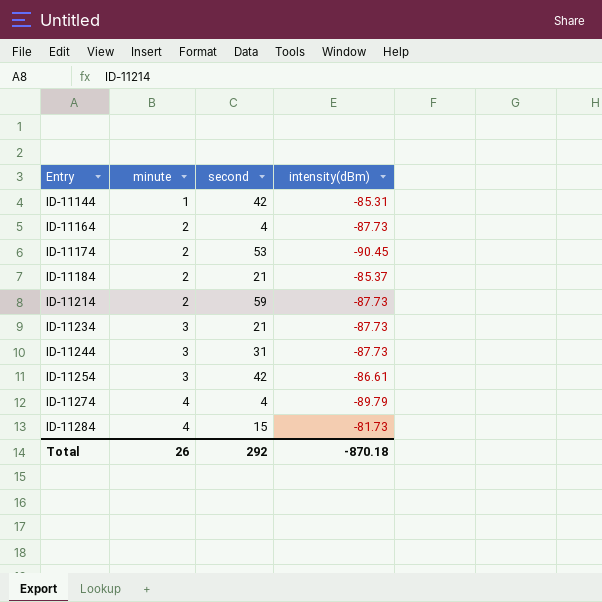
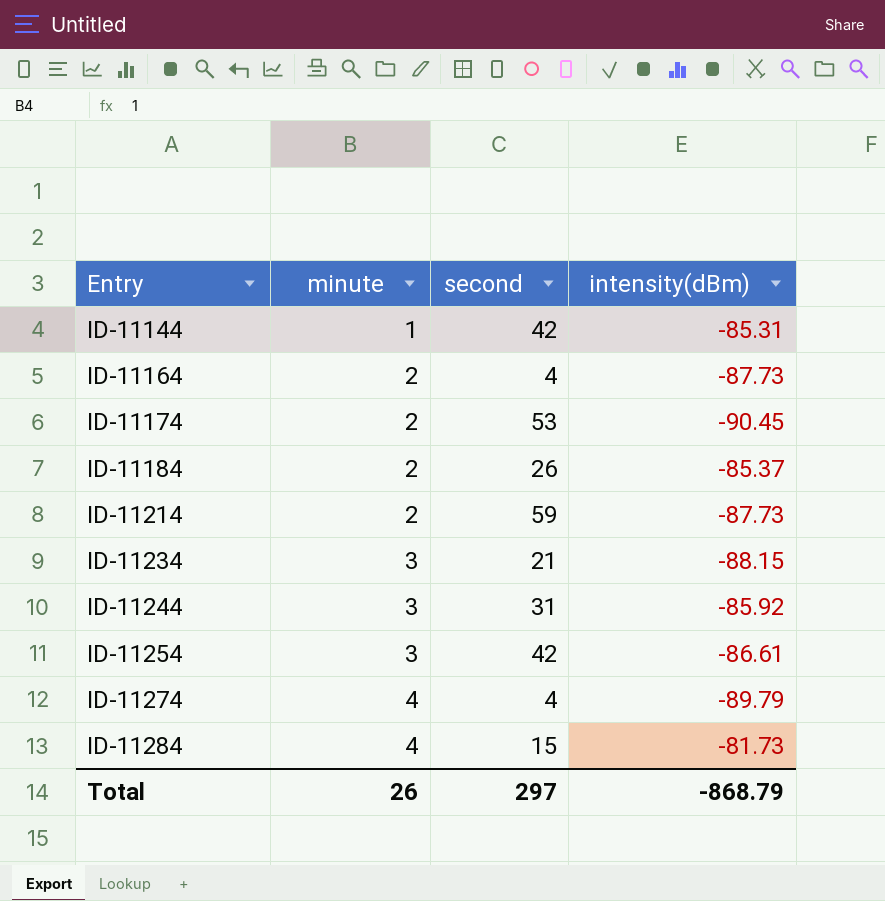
ID-11184 | second: 21 -> 26
ID-11234 | intensity(dBm): -87.73 -> -88.15
ID-11244 | intensity(dBm): -87.73 -> -85.92
Total | second: 292 -> 297
Total | intensity(dBm): -870.18 -> -868.79

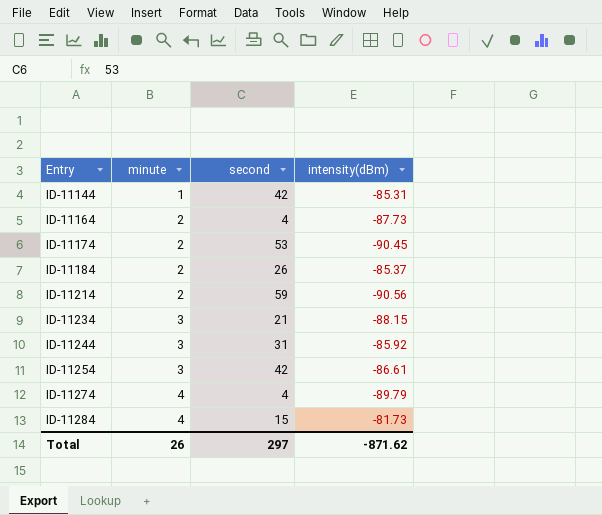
ID-11214 | intensity(dBm): -87.73 -> -90.56
Total | intensity(dBm): -868.79 -> -871.62

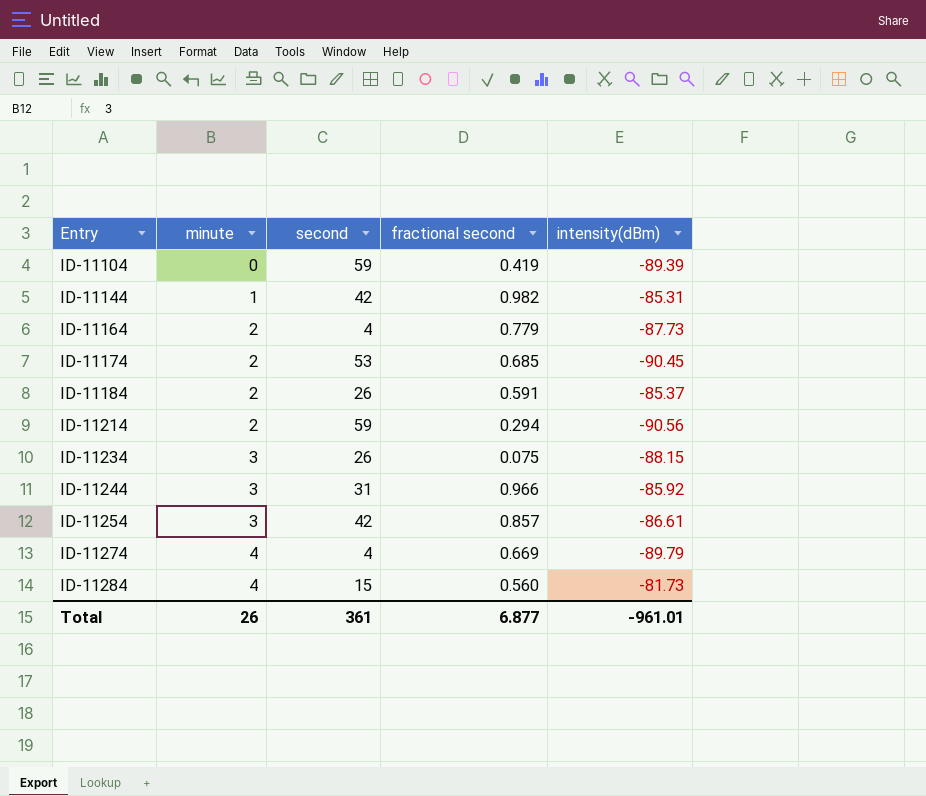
column fractional second | position: none -> 4
row ID-11104: none -> 0 | 59 | 0.419 | -89.39
ID-11234 | second: 21 -> 26
Total | second: 297 -> 361
Total | intensity(dBm): -871.62 -> -961.01

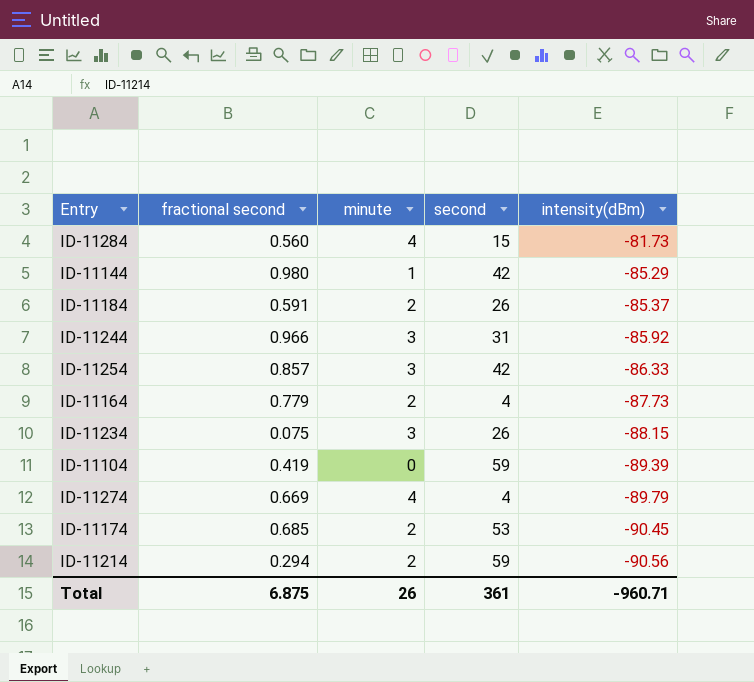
row order: Entry ascending -> intensity(dBm) descending
column fractional second | position: 4 -> 2
ID-11144 | fractional second: 0.982 -> 0.980
ID-11144 | intensity(dBm): -85.31 -> -85.29
ID-11254 | intensity(dBm): -86.61 -> -86.33
Total | fractional second: 6.877 -> 6.875
Total | intensity(dBm): -961.01 -> -960.71

